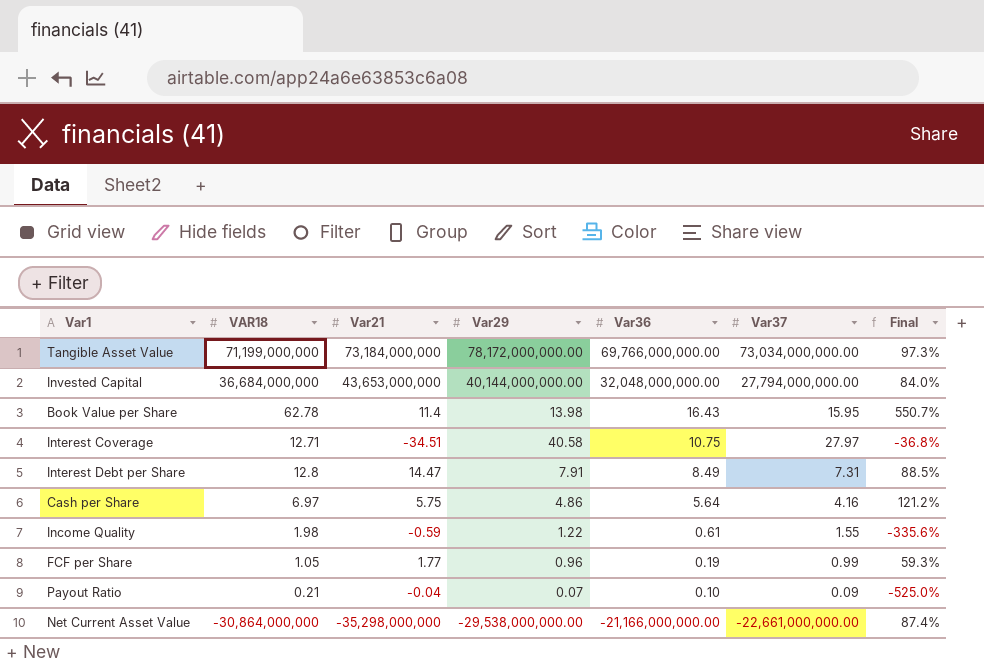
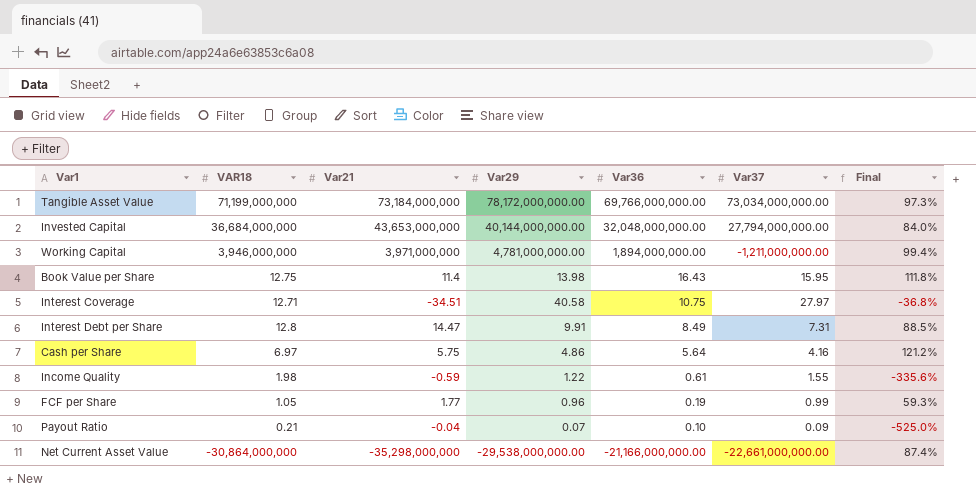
row Working Capital: none -> 3,946,000,000 | 3,971,000,000 | 4,781,000,000.00 | 1,894,000,000.00 | -1,211,000,000.00 | 99.4%
Book Value per Share | VAR18: 62.78 -> 12.75
Book Value per Share | Final: 550.7% -> 111.8%
Interest Debt per Share | Var29: 7.91 -> 9.91

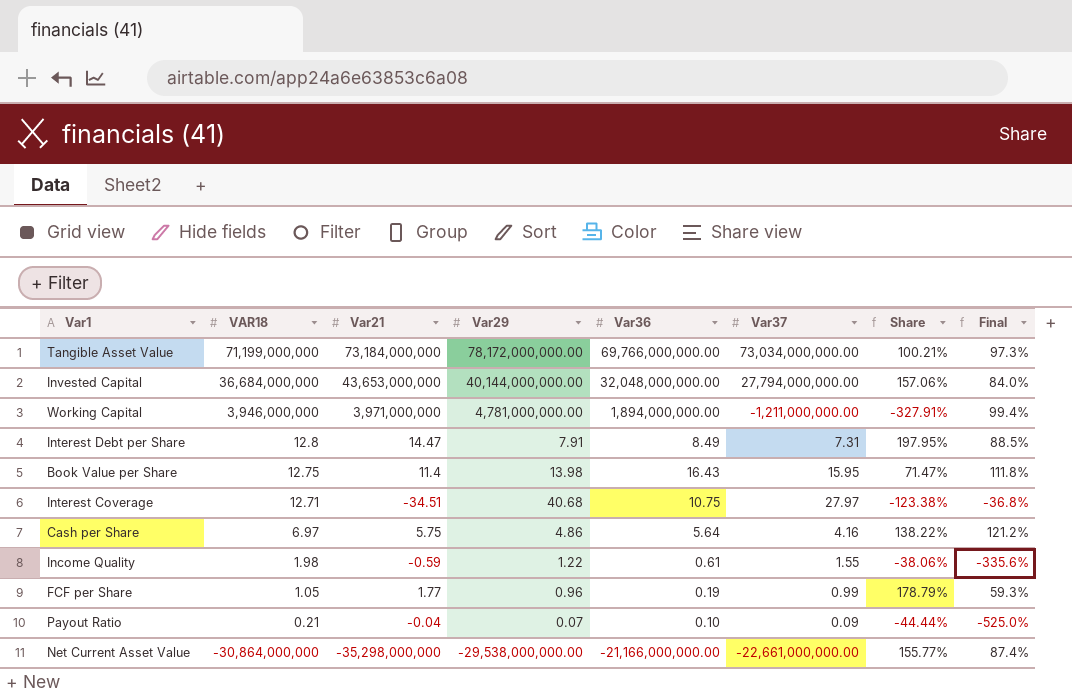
row order: Var36 descending -> VAR18 descending
column Share | formula: none -> [Var21] / [Var37]
Interest Debt per Share | Var29: 9.91 -> 7.91
Interest Coverage | Var29: 40.58 -> 40.68

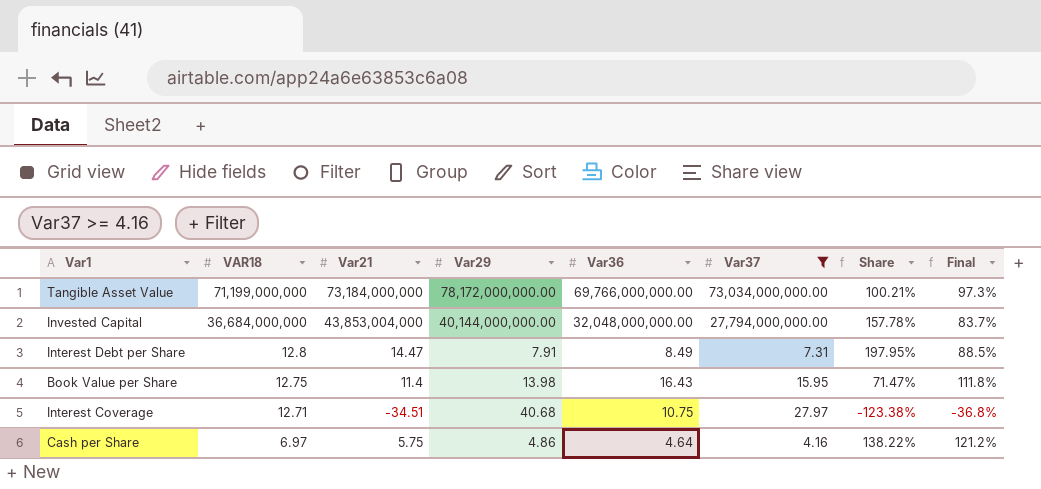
filter: none -> Var37 >= 4.16
Invested Capital | Var21: 43,653,000,000 -> 43,853,004,000
Invested Capital | Share: 157.06% -> 157.78%
Invested Capital | Final: 84.0% -> 83.7%
Cash per Share | Var36: 5.64 -> 4.64

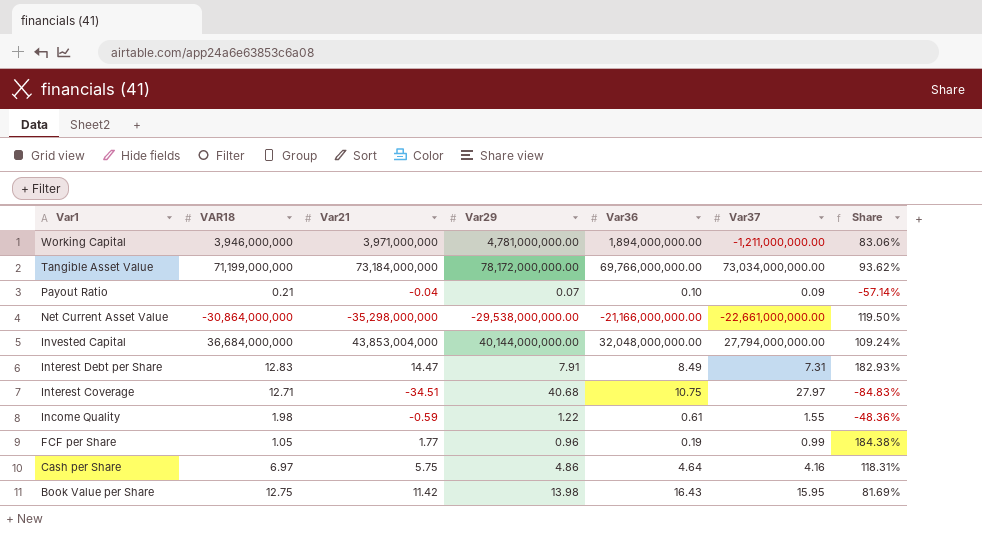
filter: Var37 >= 4.16 -> none
row order: VAR18 descending -> Var1 descending
column Final | formula: [VAR18] / [Var21] -> none
column Share | formula: [Var21] / [Var37] -> [Var21] / [Var29]
Interest Debt per Share | VAR18: 12.8 -> 12.83
Book Value per Share | Var21: 11.4 -> 11.42

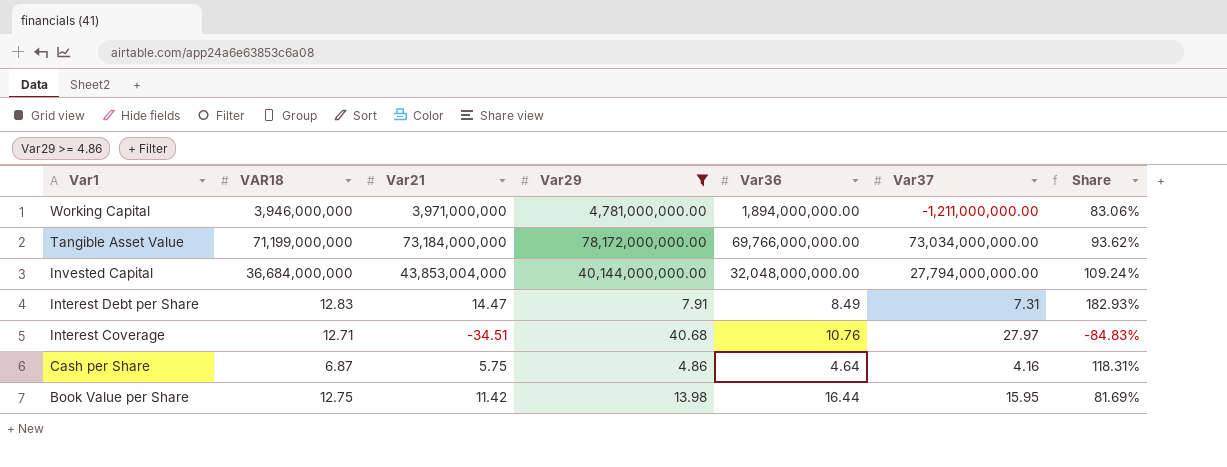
filter: none -> Var29 >= 4.86
Interest Coverage | Var36: 10.75 -> 10.76
Cash per Share | VAR18: 6.97 -> 6.87
Book Value per Share | Var36: 16.43 -> 16.44

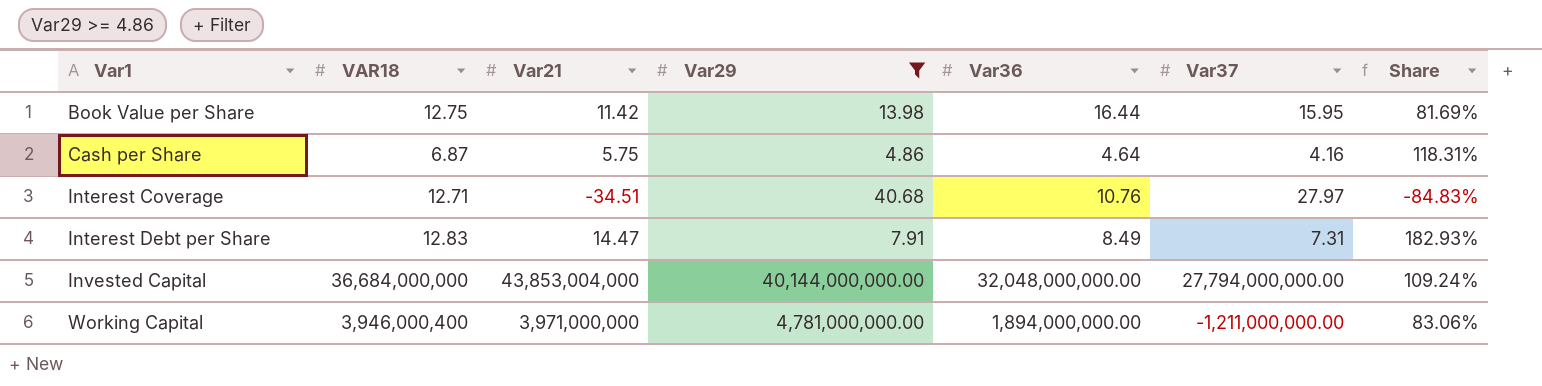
row order: Var1 descending -> Var1 ascending
row Tangible Asset Value: 71,199,000,000 | 73,184,000,000 | 78,172,000,000.00 | 69,766,000,000.00 | 73,034,000,000.00 | 93.62% -> none
Working Capital | VAR18: 3,946,000,000 -> 3,946,000,400

